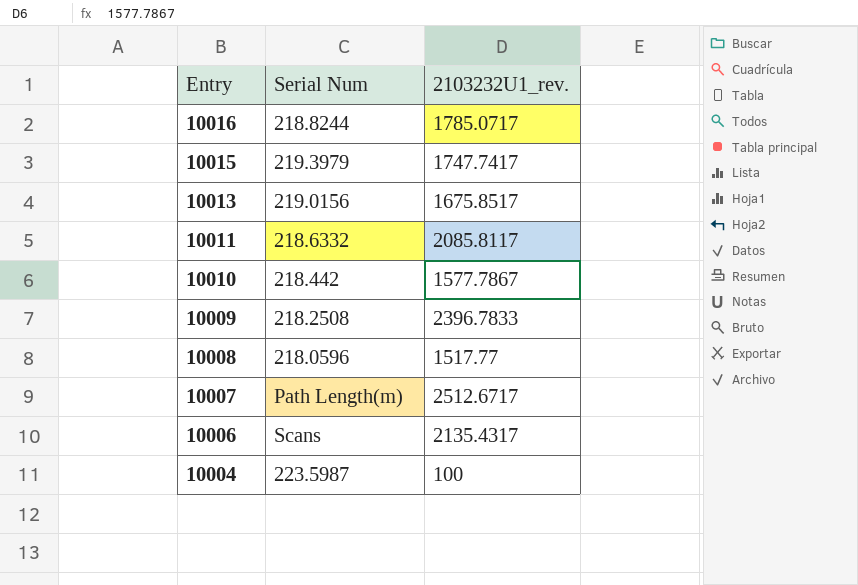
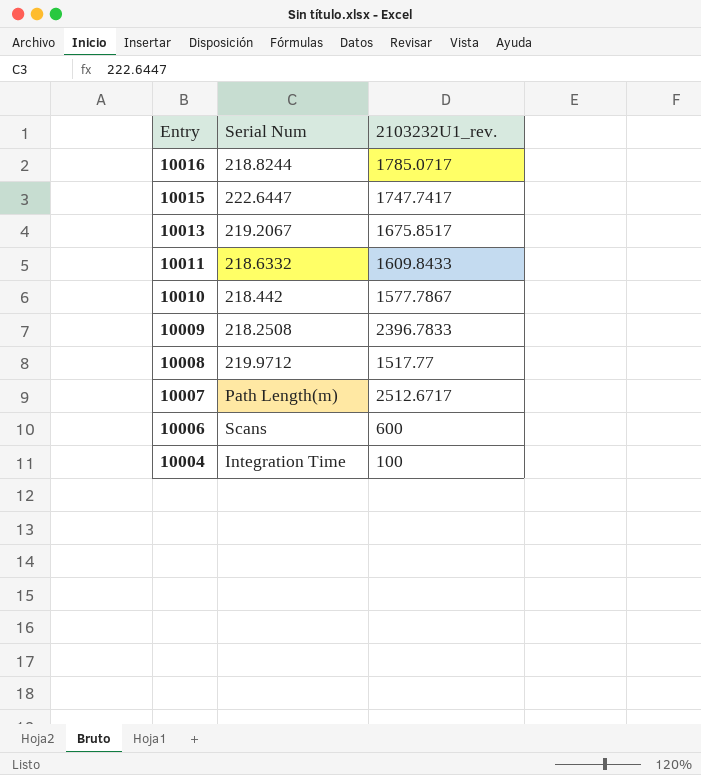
10015 | Serial Num: 219.3979 -> 222.6447
10013 | Serial Num: 219.0156 -> 219.2067
10011 | 2103232U1_rev.: 2085.8117 -> 1609.8433
10008 | Serial Num: 218.0596 -> 219.9712
10006 | 2103232U1_rev.: 2135.4317 -> 600
10004 | Serial Num: 223.5987 -> Integration Time

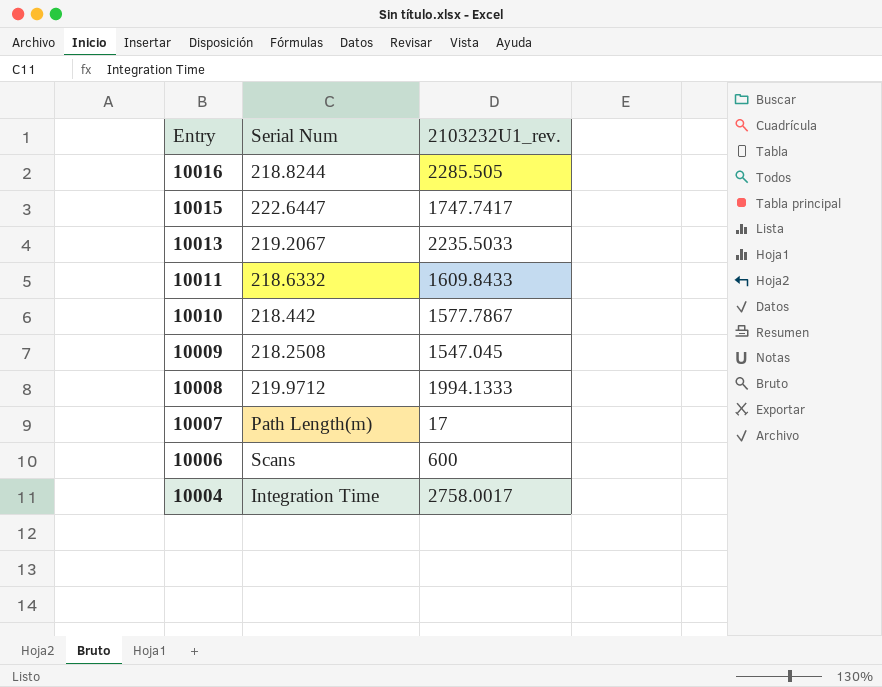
10016 | 2103232U1_rev.: 1785.0717 -> 2285.505
10013 | 2103232U1_rev.: 1675.8517 -> 2235.5033
10009 | 2103232U1_rev.: 2396.7833 -> 1547.045
10008 | 2103232U1_rev.: 1517.77 -> 1994.1333
10007 | 2103232U1_rev.: 2512.6717 -> 17
10004 | 2103232U1_rev.: 100 -> 2758.0017

